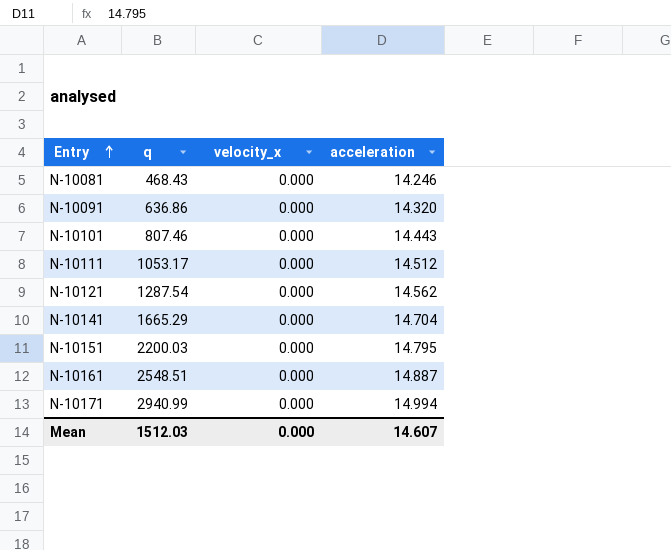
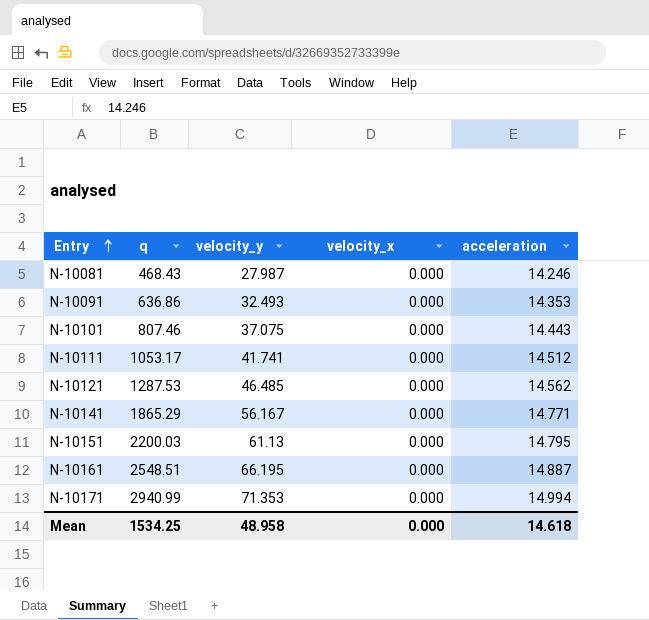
column velocity_y | position: none -> 3
N-10091 | acceleration: 14.320 -> 14.353
N-10121 | q: 1287.54 -> 1287.53
N-10141 | q: 1665.29 -> 1865.29
N-10141 | acceleration: 14.704 -> 14.771
Mean | q: 1512.03 -> 1534.25
Mean | acceleration: 14.607 -> 14.618

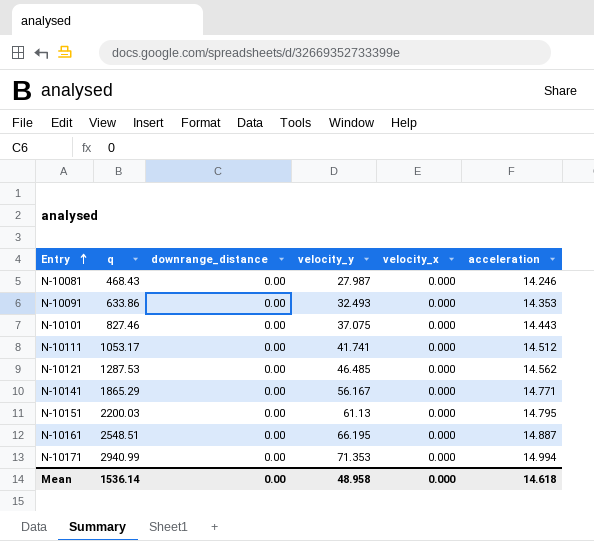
column downrange_distance | position: none -> 3
N-10091 | q: 636.86 -> 633.86
N-10101 | q: 807.46 -> 827.46
Mean | q: 1534.25 -> 1536.14

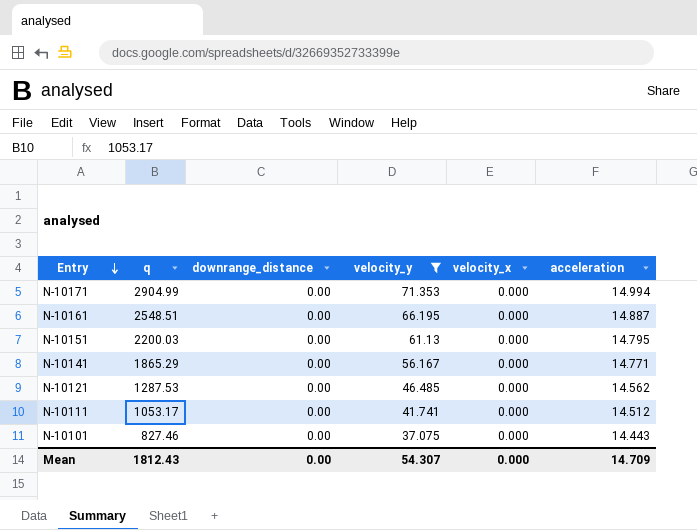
filter: none -> velocity_y >= 37.075
row order: Entry ascending -> Entry descending
N-10171 | q: 2940.99 -> 2904.99
Mean | q: 1536.14 -> 1812.43
Mean | velocity_y: 48.958 -> 54.307
Mean | acceleration: 14.618 -> 14.709

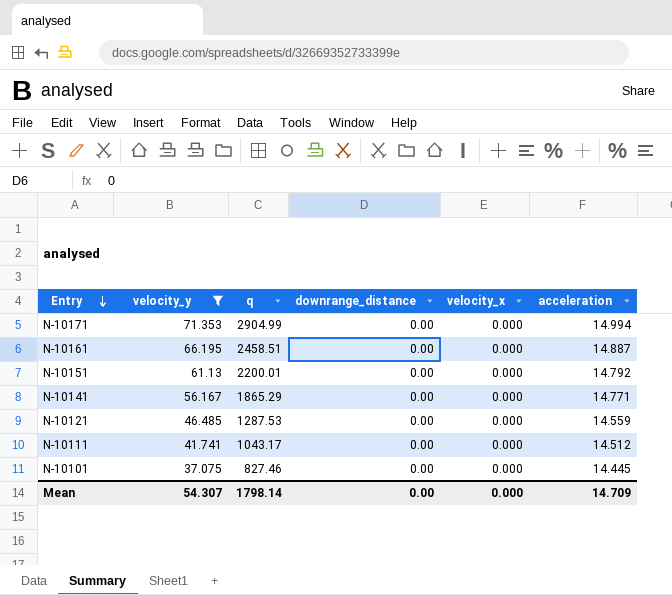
column velocity_y | position: 4 -> 2
N-10161 | q: 2548.51 -> 2458.51
N-10151 | q: 2200.03 -> 2200.01
N-10151 | acceleration: 14.795 -> 14.792
N-10121 | acceleration: 14.562 -> 14.559
N-10111 | q: 1053.17 -> 1043.17
N-10101 | acceleration: 14.443 -> 14.445
Mean | q: 1812.43 -> 1798.14

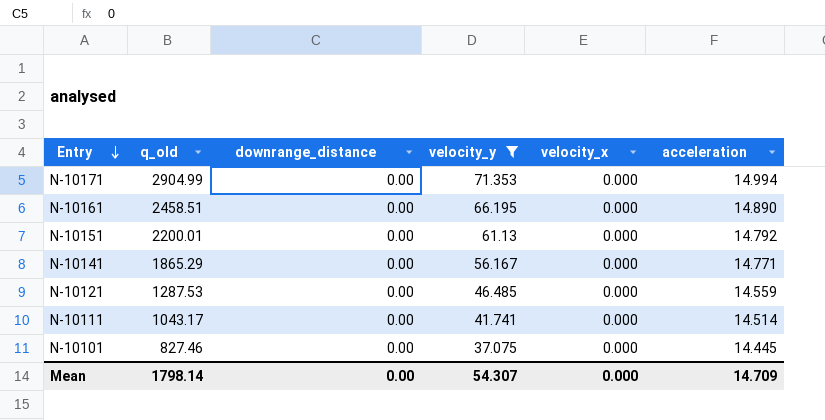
column name: q -> q_old
column velocity_y | position: 2 -> 4
N-10161 | acceleration: 14.887 -> 14.890
N-10111 | acceleration: 14.512 -> 14.514

